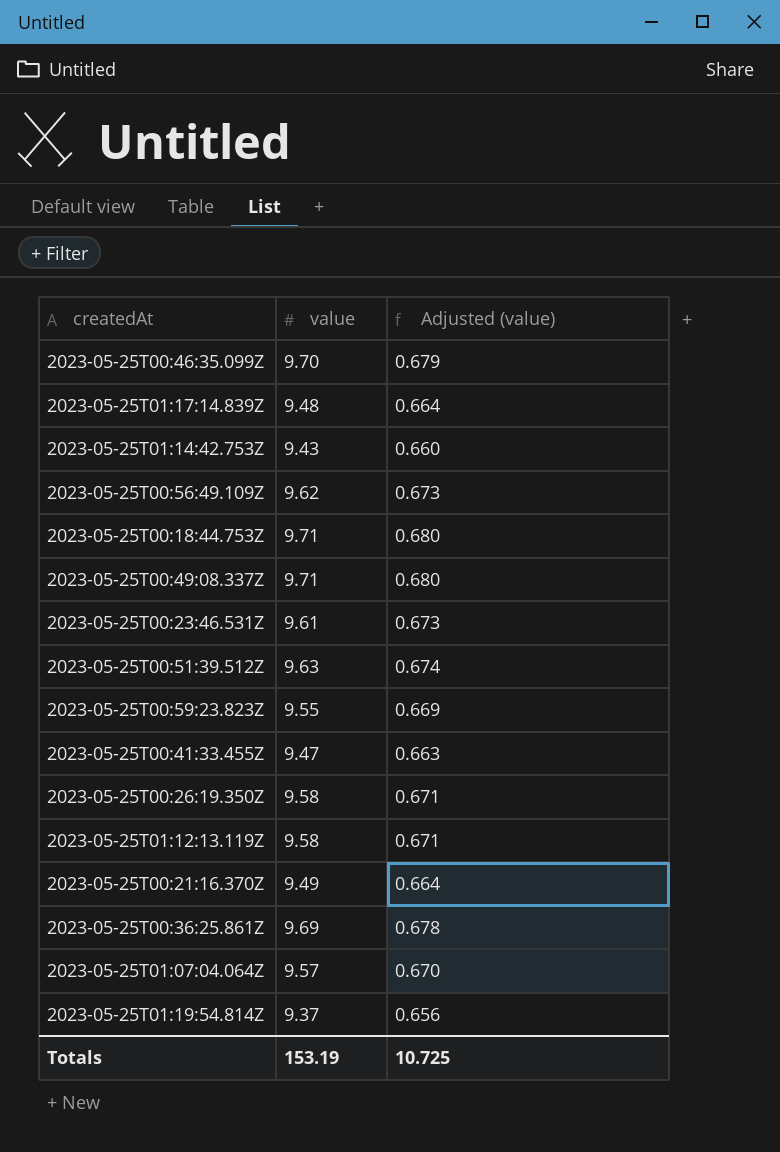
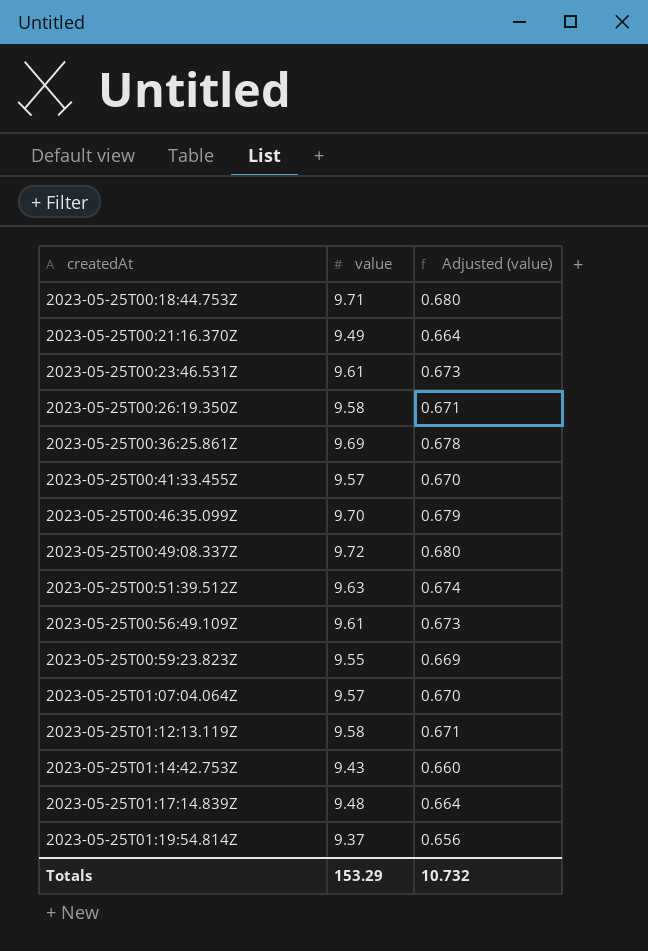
row order: none -> createdAt ascending
2023-05-25T00:41:33.455Z | value: 9.47 -> 9.57
2023-05-25T00:41:33.455Z | Adjusted (value): 0.663 -> 0.670
2023-05-25T00:49:08.337Z | value: 9.71 -> 9.72
2023-05-25T00:56:49.109Z | value: 9.62 -> 9.61
Totals | value: 153.19 -> 153.29
Totals | Adjusted (value): 10.725 -> 10.732

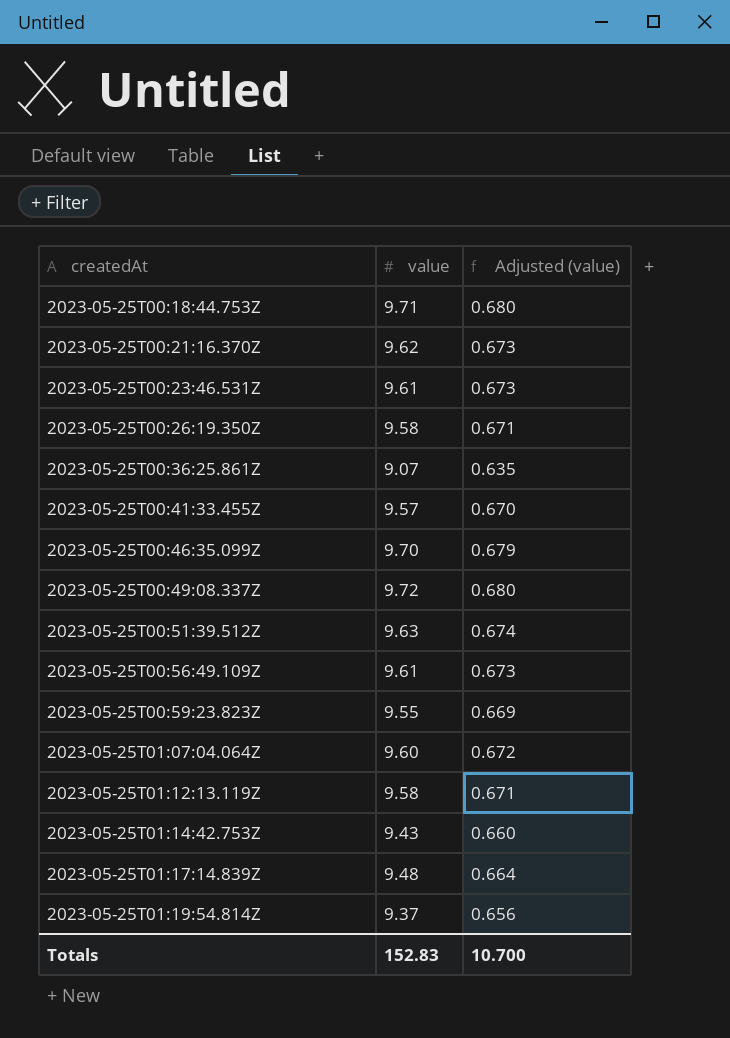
2023-05-25T00:21:16.370Z | value: 9.49 -> 9.62
2023-05-25T00:21:16.370Z | Adjusted (value): 0.664 -> 0.673
2023-05-25T00:36:25.861Z | value: 9.69 -> 9.07
2023-05-25T00:36:25.861Z | Adjusted (value): 0.678 -> 0.635
2023-05-25T01:07:04.064Z | value: 9.57 -> 9.60
2023-05-25T01:07:04.064Z | Adjusted (value): 0.670 -> 0.672
Totals | value: 153.29 -> 152.83
Totals | Adjusted (value): 10.732 -> 10.700

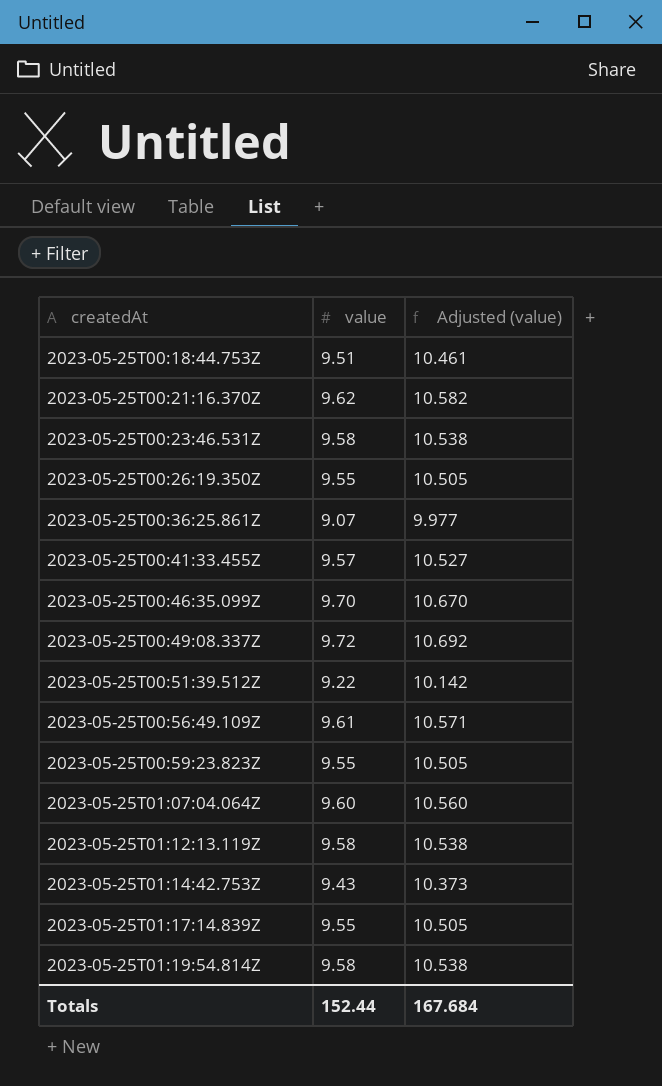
column Adjusted (value) | formula: [value] * 0.07 -> [value] * 1.1
2023-05-25T00:18:44.753Z | value: 9.71 -> 9.51
2023-05-25T00:23:46.531Z | value: 9.61 -> 9.58
2023-05-25T00:26:19.350Z | value: 9.58 -> 9.55
2023-05-25T00:51:39.512Z | value: 9.63 -> 9.22
2023-05-25T01:17:14.839Z | value: 9.48 -> 9.55
2023-05-25T01:19:54.814Z | value: 9.37 -> 9.58
Totals | value: 152.83 -> 152.44
Totals | Adjusted (value): 10.700 -> 167.684

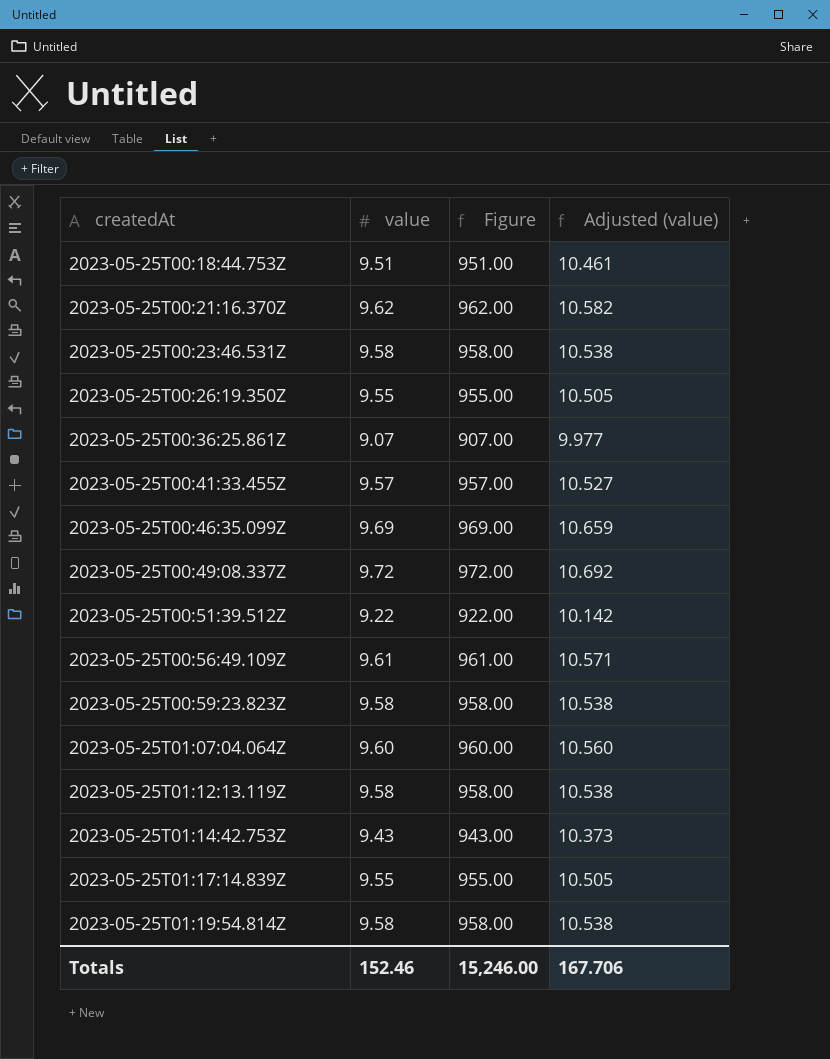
column Figure | formula: none -> [value] * 100
2023-05-25T00:46:35.099Z | value: 9.70 -> 9.69
2023-05-25T00:46:35.099Z | Adjusted (value): 10.670 -> 10.659
2023-05-25T00:59:23.823Z | value: 9.55 -> 9.58
2023-05-25T00:59:23.823Z | Adjusted (value): 10.505 -> 10.538
Totals | value: 152.44 -> 152.46
Totals | Adjusted (value): 167.684 -> 167.706

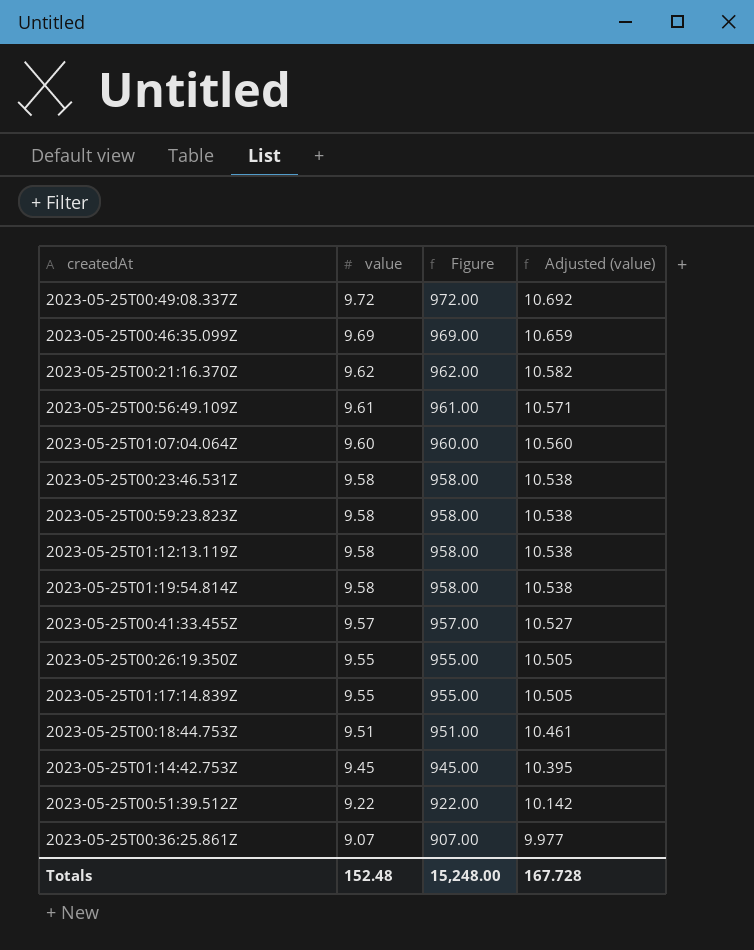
row order: createdAt ascending -> value descending
2023-05-25T01:14:42.753Z | value: 9.43 -> 9.45
2023-05-25T01:14:42.753Z | Figure: 943.00 -> 945.00
2023-05-25T01:14:42.753Z | Adjusted (value): 10.373 -> 10.395
Totals | value: 152.46 -> 152.48
Totals | Figure: 15,246.00 -> 15,248.00
Totals | Adjusted (value): 167.706 -> 167.728

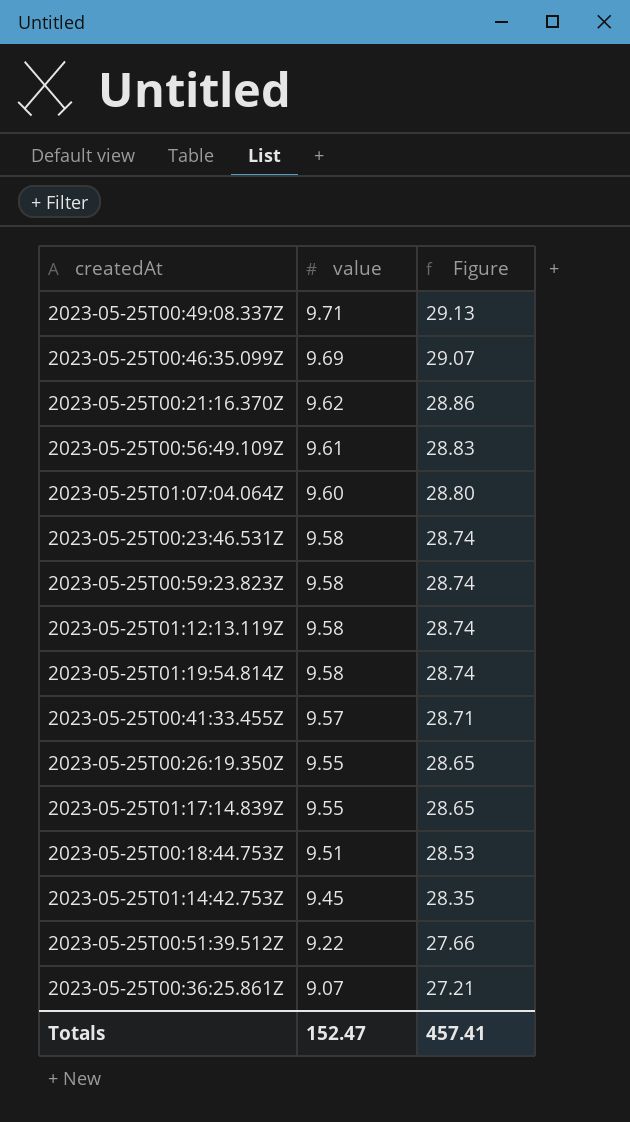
column Adjusted (value) | formula: [value] * 1.1 -> none
column Figure | formula: [value] * 100 -> [value] * 3
2023-05-25T00:49:08.337Z | value: 9.72 -> 9.71
Totals | value: 152.48 -> 152.47
Totals | Figure: 15,248.00 -> 457.41

